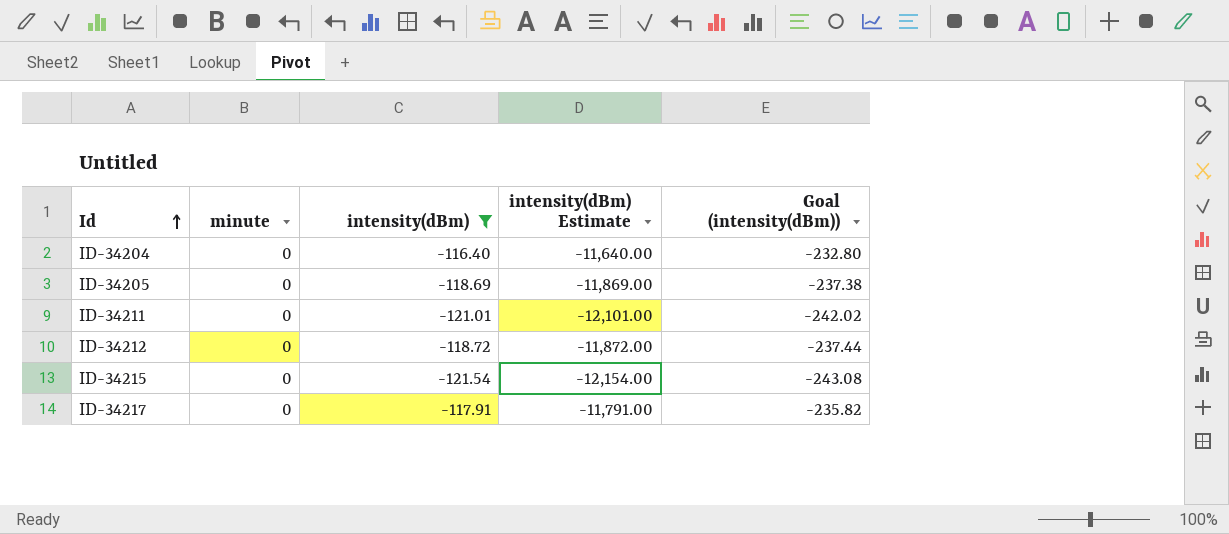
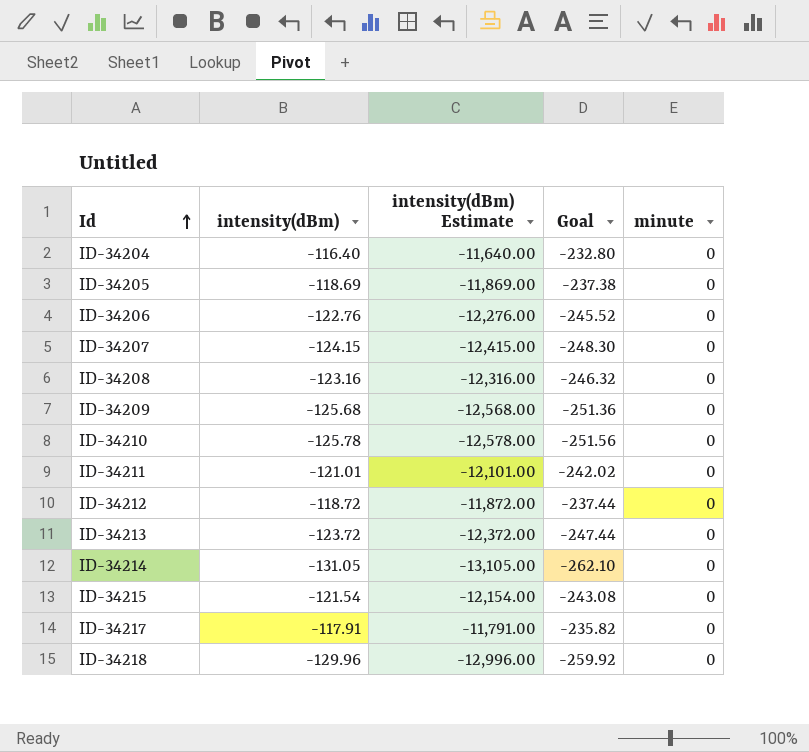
filter: intensity(dBm) >= -121.54 -> none
column name: Goal (intensity(dBm)) -> Goal
column minute | position: 2 -> 5

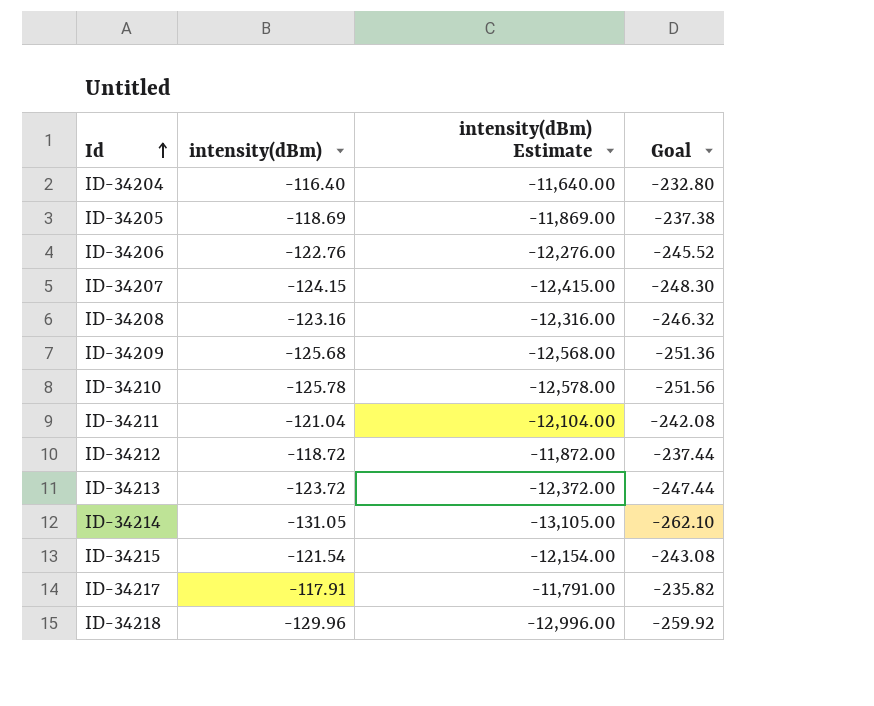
column minute | position: 5 -> none
ID-34211 | intensity(dBm): -121.01 -> -121.04
ID-34211 | intensity(dBm) Estimate: -12,101.00 -> -12,104.00
ID-34211 | Goal: -242.02 -> -242.08

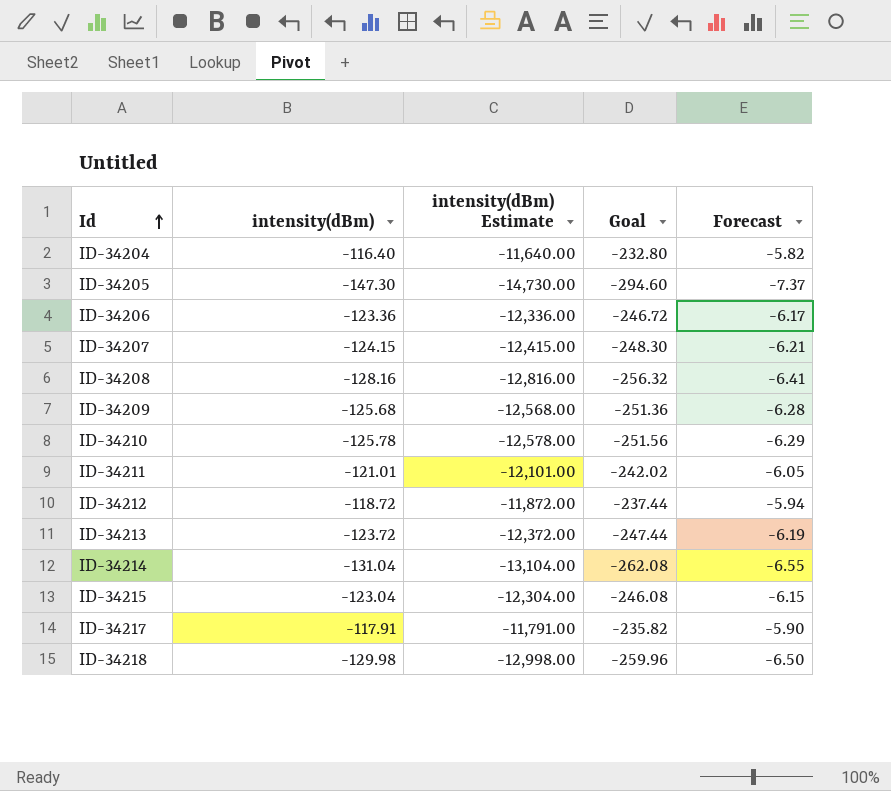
column Forecast | formula: none -> [intensity(dBm)] * 0.05
ID-34205 | intensity(dBm): -118.69 -> -147.30
ID-34205 | intensity(dBm) Estimate: -11,869.00 -> -14,730.00
ID-34205 | Goal: -237.38 -> -294.60
ID-34206 | intensity(dBm): -122.76 -> -123.36
ID-34206 | intensity(dBm) Estimate: -12,276.00 -> -12,336.00
ID-34206 | Goal: -245.52 -> -246.72
ID-34208 | intensity(dBm): -123.16 -> -128.16
ID-34208 | intensity(dBm) Estimate: -12,316.00 -> -12,816.00
ID-34208 | Goal: -246.32 -> -256.32
ID-34211 | intensity(dBm): -121.04 -> -121.01
ID-34211 | intensity(dBm) Estimate: -12,104.00 -> -12,101.00
ID-34211 | Goal: -242.08 -> -242.02
ID-34214 | intensity(dBm): -131.05 -> -131.04
ID-34214 | intensity(dBm) Estimate: -13,105.00 -> -13,104.00
ID-34214 | Goal: -262.10 -> -262.08
ID-34215 | intensity(dBm): -121.54 -> -123.04
ID-34215 | intensity(dBm) Estimate: -12,154.00 -> -12,304.00
ID-34215 | Goal: -243.08 -> -246.08
ID-34218 | intensity(dBm): -129.96 -> -129.98
ID-34218 | intensity(dBm) Estimate: -12,996.00 -> -12,998.00
ID-34218 | Goal: -259.92 -> -259.96

